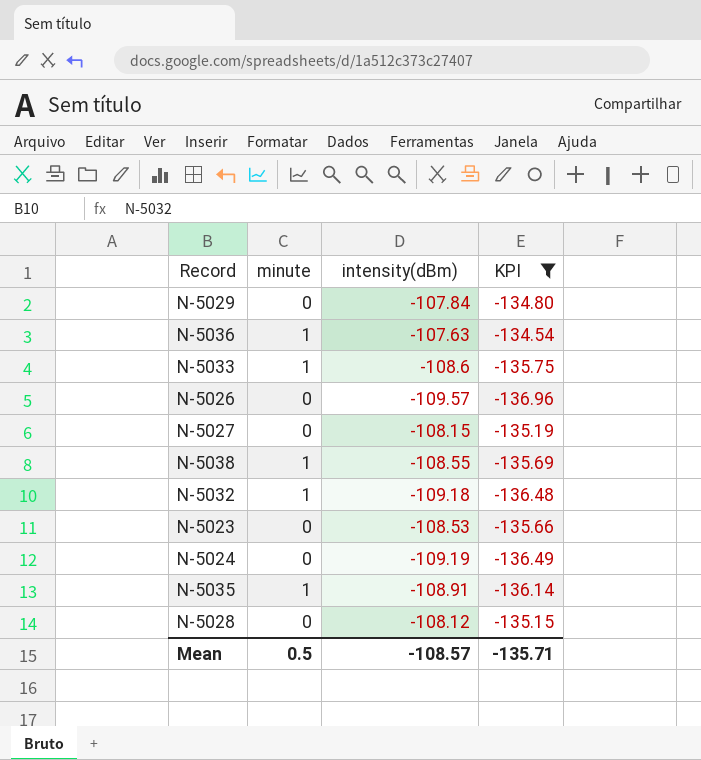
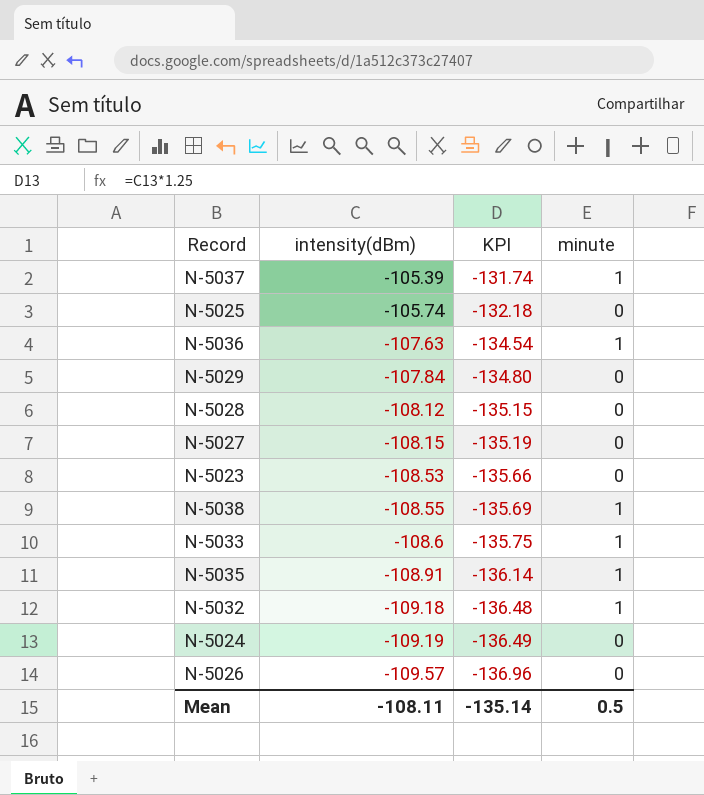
filter: KPI <= -134.54 -> none
row order: none -> intensity(dBm) descending
column minute | position: 2 -> 4
Mean | intensity(dBm): -108.57 -> -108.11
Mean | KPI: -135.71 -> -135.14

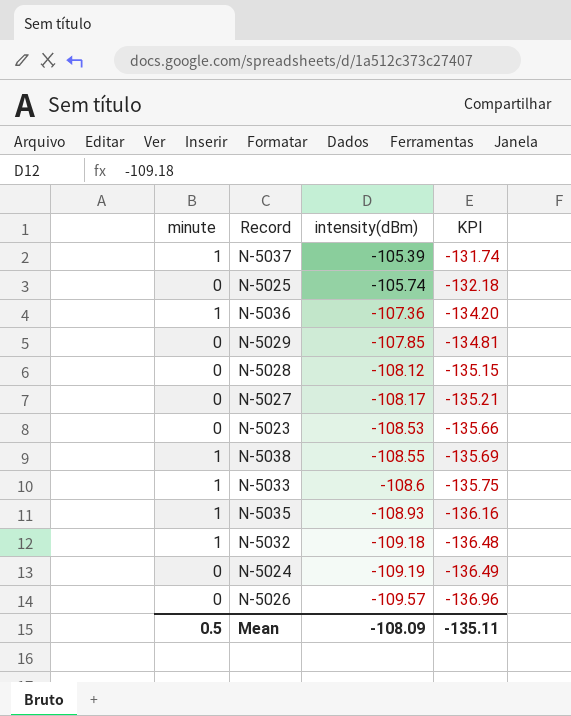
column minute | position: 4 -> 1
N-5036 | intensity(dBm): -107.63 -> -107.36
N-5036 | KPI: -134.54 -> -134.20
N-5029 | intensity(dBm): -107.84 -> -107.85
N-5029 | KPI: -134.80 -> -134.81
N-5027 | intensity(dBm): -108.15 -> -108.17
N-5027 | KPI: -135.19 -> -135.21
N-5035 | intensity(dBm): -108.91 -> -108.93
N-5035 | KPI: -136.14 -> -136.16
Mean | intensity(dBm): -108.11 -> -108.09
Mean | KPI: -135.14 -> -135.11

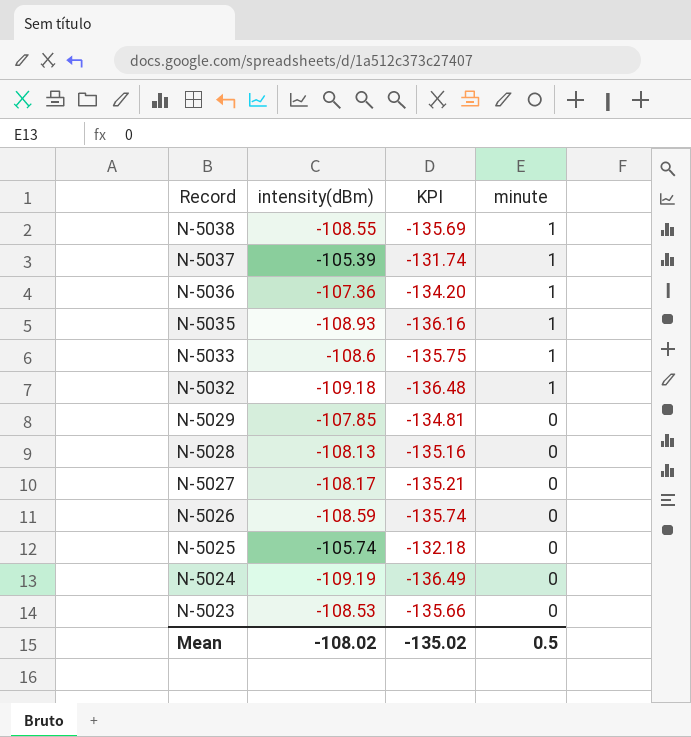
row order: intensity(dBm) descending -> Record descending
column minute | position: 1 -> 4
N-5028 | intensity(dBm): -108.12 -> -108.13
N-5028 | KPI: -135.15 -> -135.16
N-5026 | intensity(dBm): -109.57 -> -108.59
N-5026 | KPI: -136.96 -> -135.74
Mean | intensity(dBm): -108.09 -> -108.02
Mean | KPI: -135.11 -> -135.02

